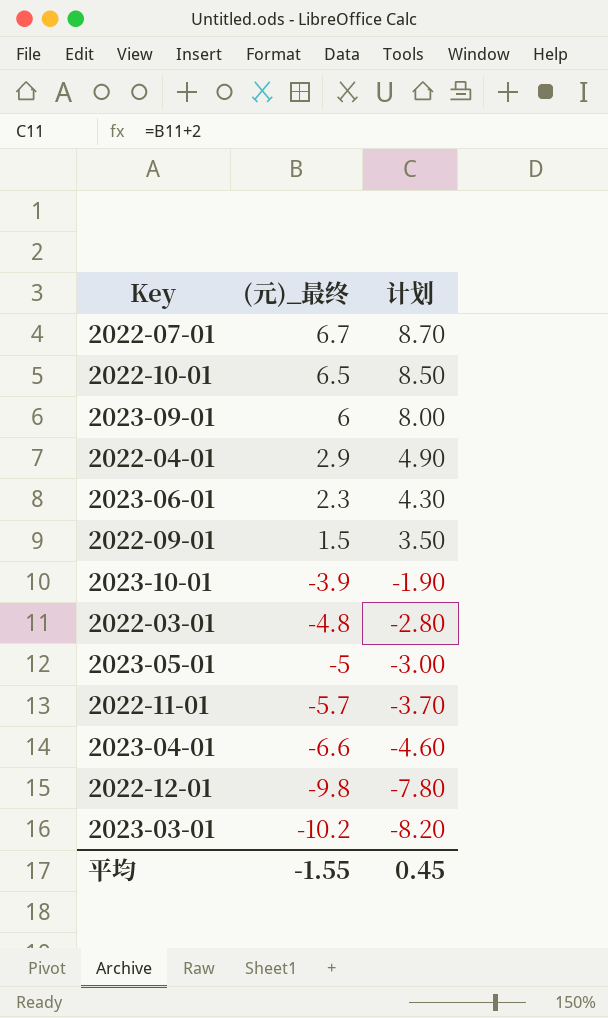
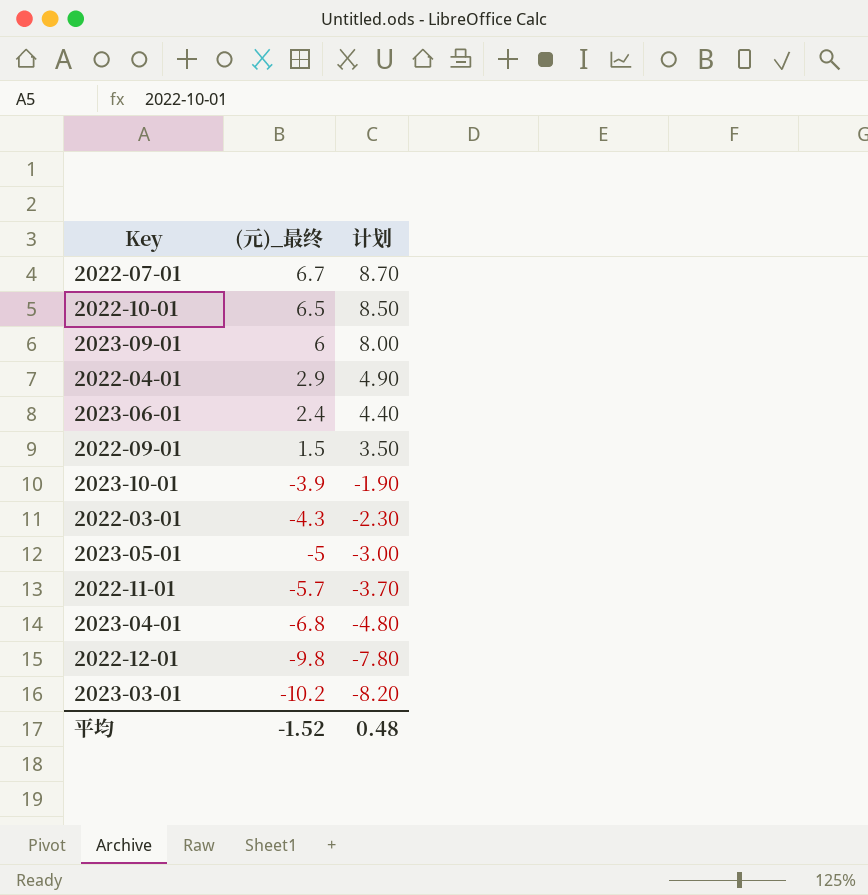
2023-06-01 | (元)_最终: 2.3 -> 2.4
2023-06-01 | 计划: 4.30 -> 4.40
2022-03-01 | (元)_最终: -4.8 -> -4.3
2022-03-01 | 计划: -2.80 -> -2.30
2023-04-01 | (元)_最终: -6.6 -> -6.8
2023-04-01 | 计划: -4.60 -> -4.80
平均 | (元)_最终: -1.55 -> -1.52
平均 | 计划: 0.45 -> 0.48

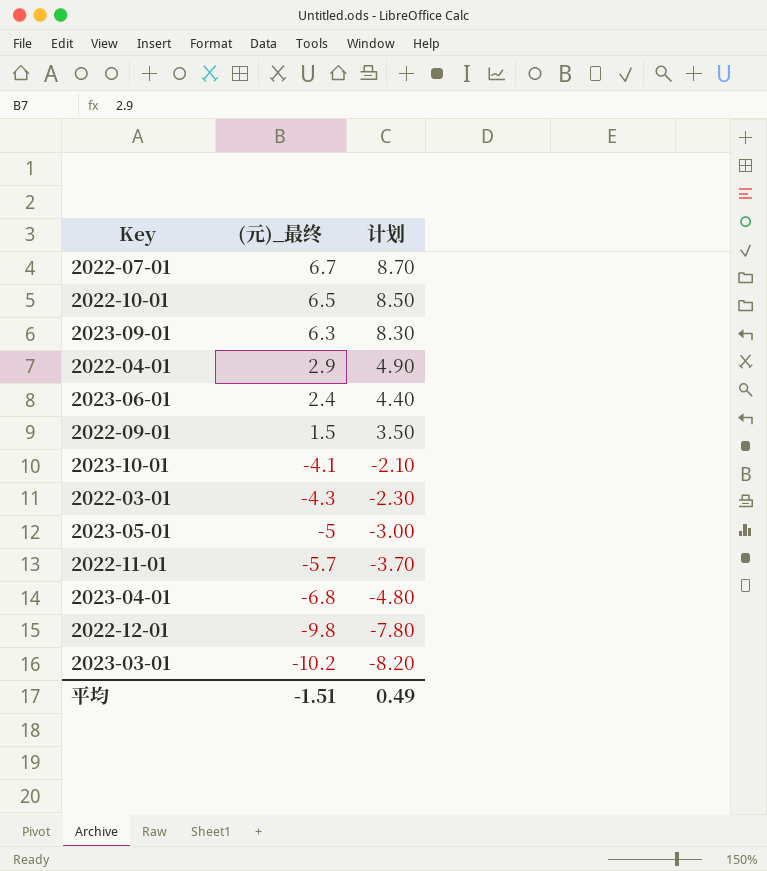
2023-09-01 | (元)_最终: 6 -> 6.3
2023-09-01 | 计划: 8.00 -> 8.30
2023-10-01 | (元)_最终: -3.9 -> -4.1
2023-10-01 | 计划: -1.90 -> -2.10
平均 | (元)_最终: -1.52 -> -1.51
平均 | 计划: 0.48 -> 0.49

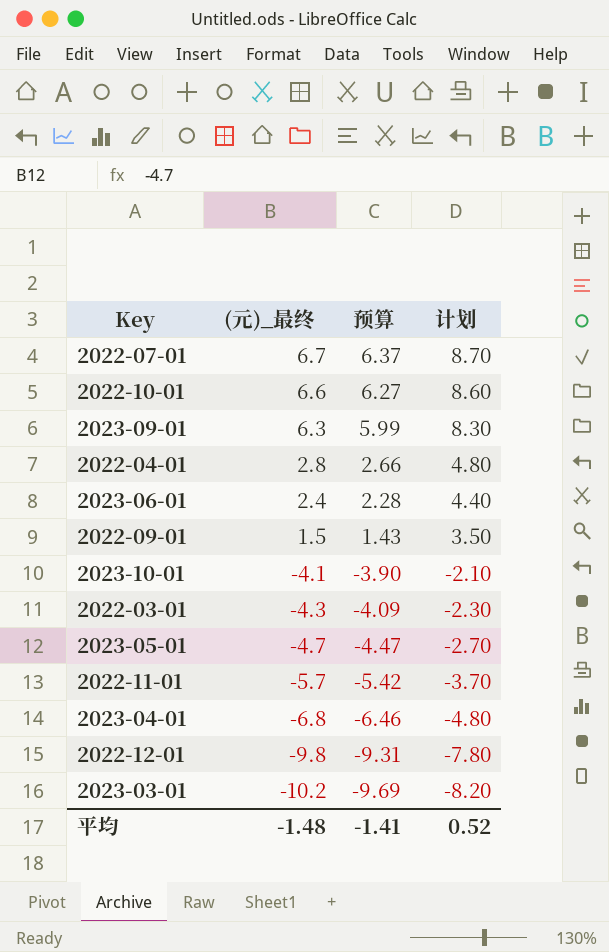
column 预算 | formula: none -> [(元)_最终] * 0.95
2022-10-01 | (元)_最终: 6.5 -> 6.6
2022-10-01 | 计划: 8.50 -> 8.60
2022-04-01 | (元)_最终: 2.9 -> 2.8
2022-04-01 | 计划: 4.90 -> 4.80
2023-05-01 | (元)_最终: -5 -> -4.7
2023-05-01 | 计划: -3.00 -> -2.70
平均 | (元)_最终: -1.51 -> -1.48
平均 | 计划: 0.49 -> 0.52

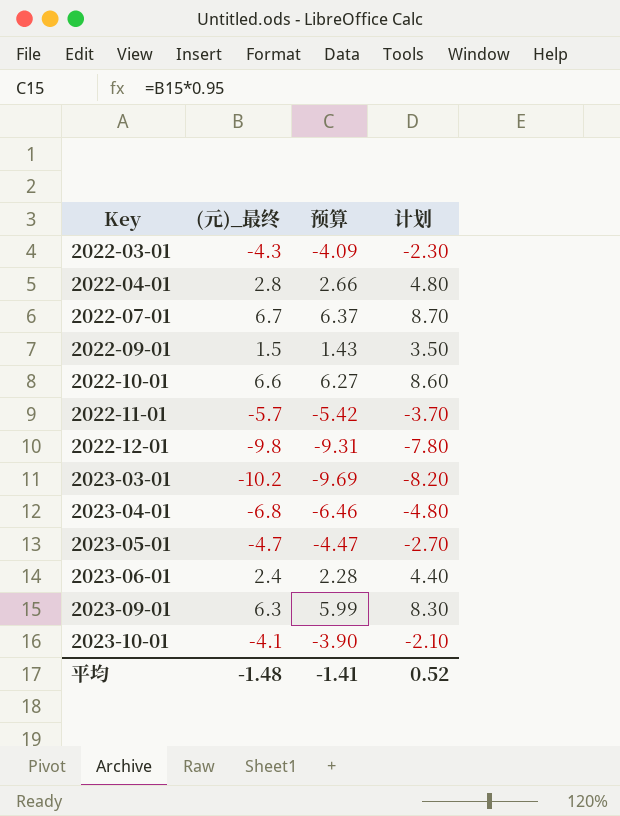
row order: (元)_最终 descending -> Key ascending

